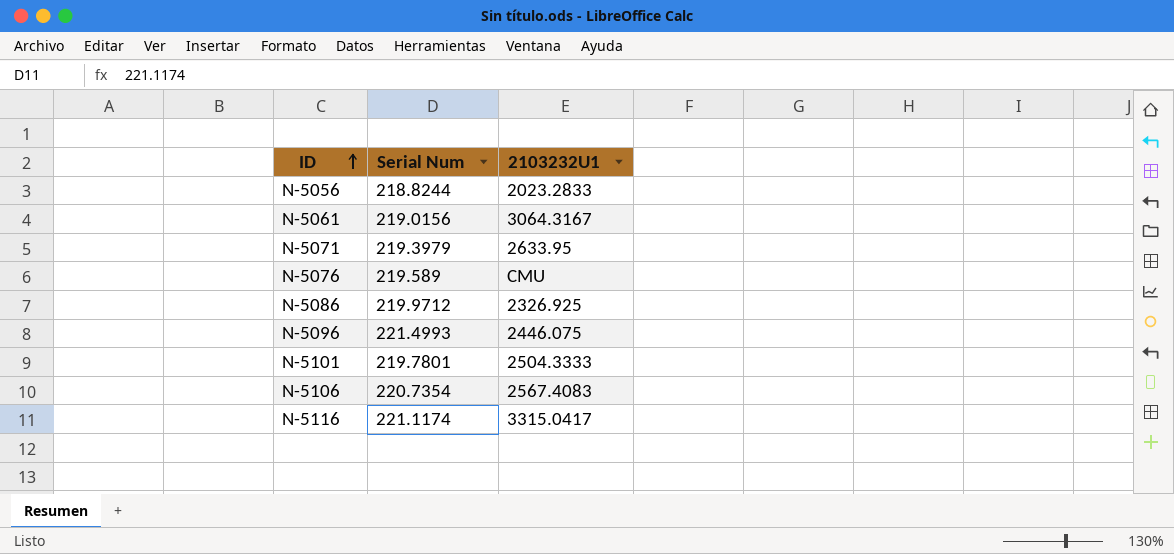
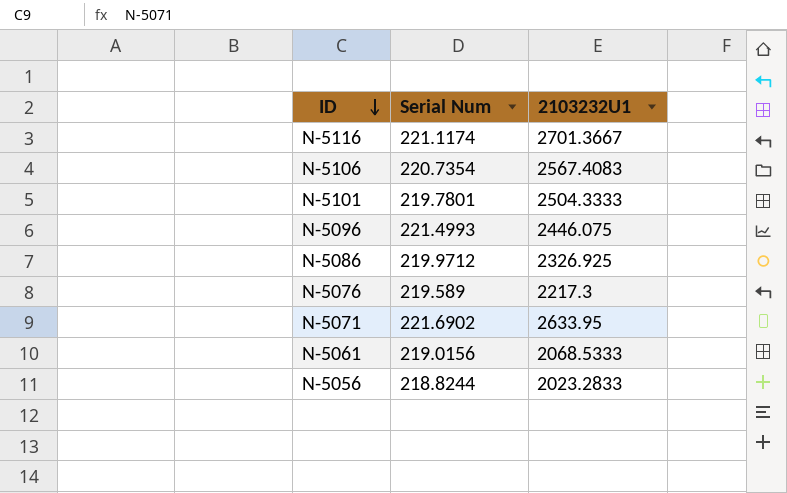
row order: ID ascending -> ID descending
N-5116 | 2103232U1: 3315.0417 -> 2701.3667
N-5076 | 2103232U1: CMU -> 2217.3
N-5071 | Serial Num: 219.3979 -> 221.6902
N-5061 | 2103232U1: 3064.3167 -> 2068.5333

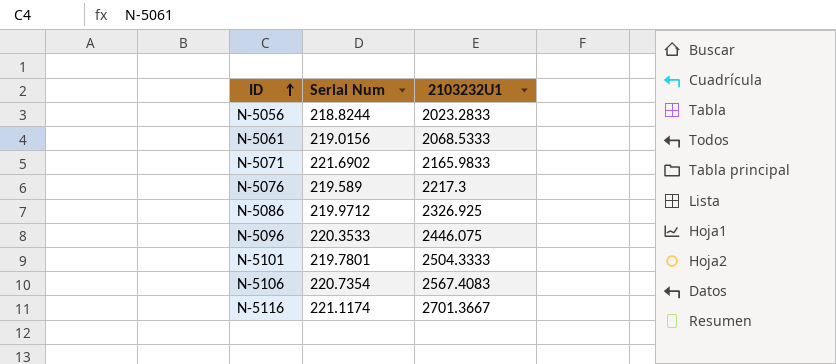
row order: ID descending -> ID ascending
N-5071 | 2103232U1: 2633.95 -> 2165.9833
N-5096 | Serial Num: 221.4993 -> 220.3533

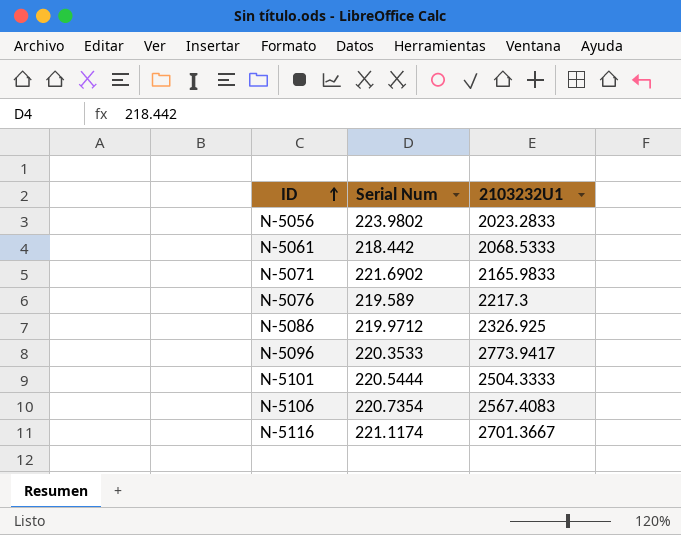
N-5056 | Serial Num: 218.8244 -> 223.9802
N-5061 | Serial Num: 219.0156 -> 218.442
N-5096 | 2103232U1: 2446.075 -> 2773.9417
N-5101 | Serial Num: 219.7801 -> 220.5444

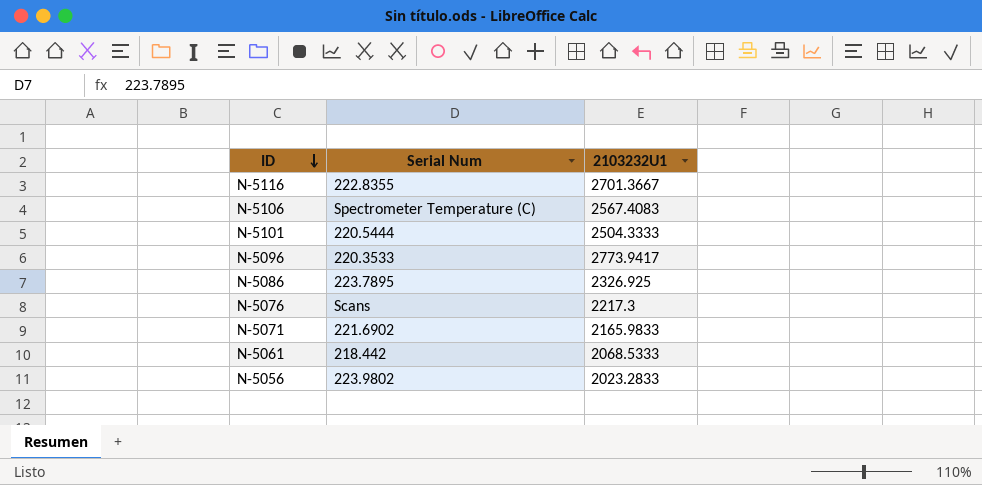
row order: ID ascending -> ID descending
N-5116 | Serial Num: 221.1174 -> 222.8355
N-5106 | Serial Num: 220.7354 -> Spectrometer Temperature (C)
N-5086 | Serial Num: 219.9712 -> 223.7895
N-5076 | Serial Num: 219.589 -> Scans

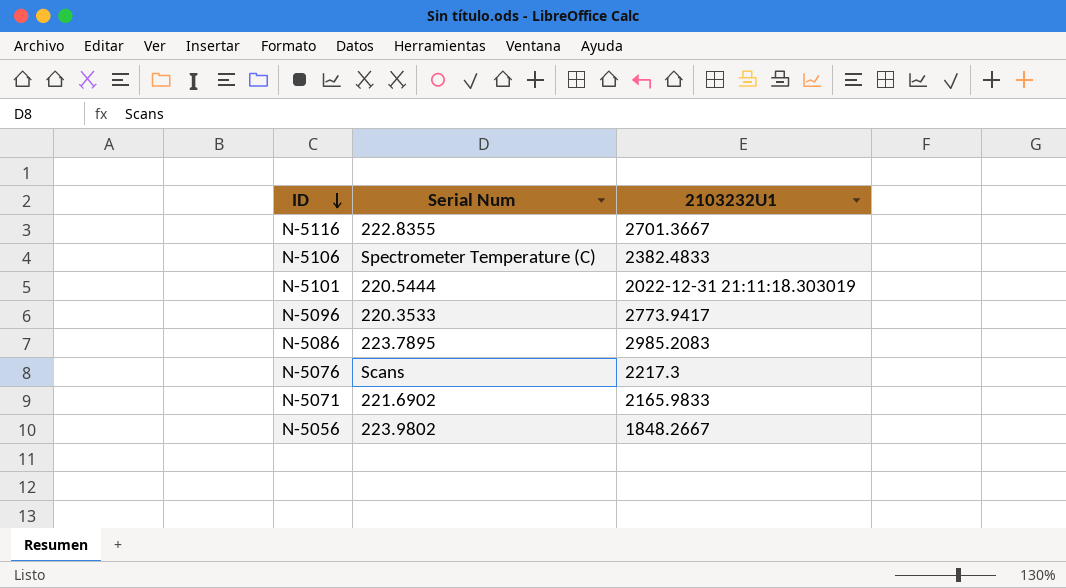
row N-5061: 218.442 | 2068.5333 -> none
N-5106 | 2103232U1: 2567.4083 -> 2382.4833
N-5101 | 2103232U1: 2504.3333 -> 2022-12-31 21:11:18.303019
N-5086 | 2103232U1: 2326.925 -> 2985.2083
N-5056 | 2103232U1: 2023.2833 -> 1848.2667

